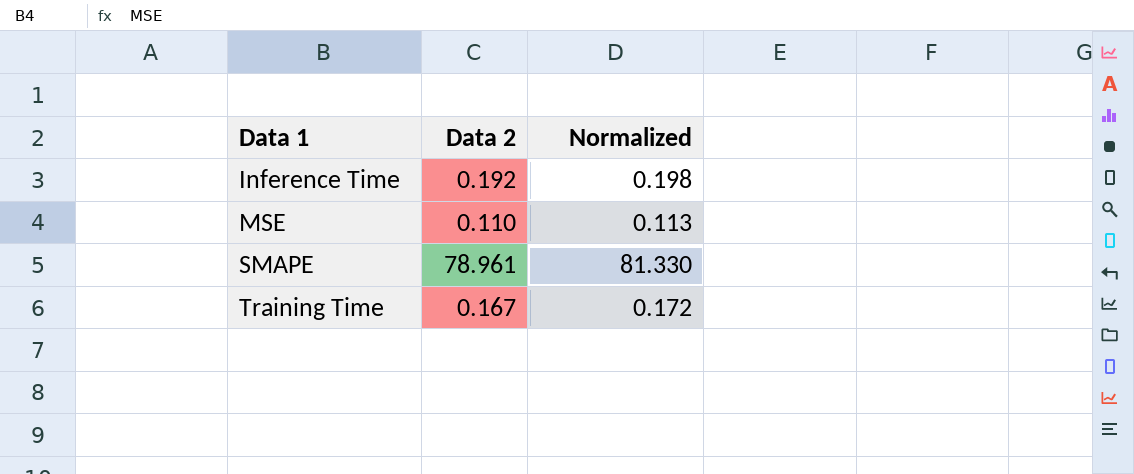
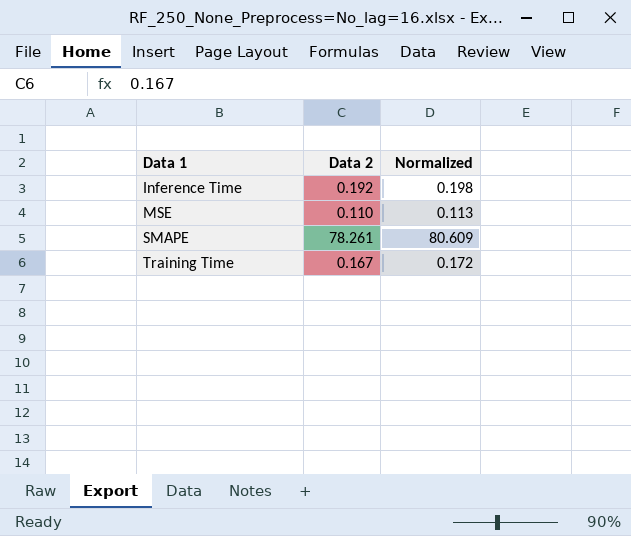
SMAPE | Data 2: 78.961 -> 78.261
SMAPE | Normalized: 81.330 -> 80.609

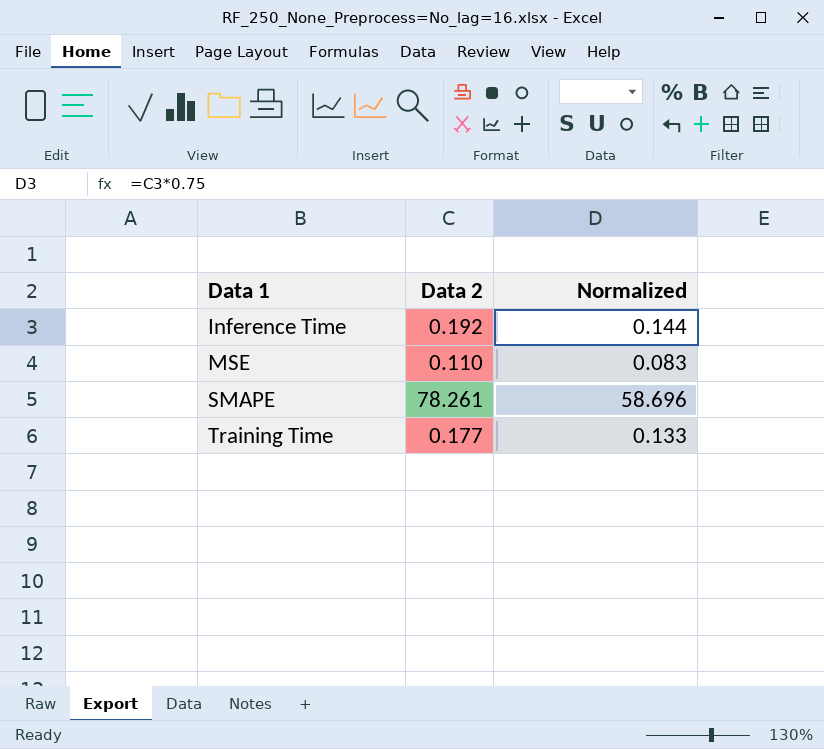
column Normalized | formula: [Data 2] * 1.03 -> [Data 2] * 0.75
Training Time | Data 2: 0.167 -> 0.177

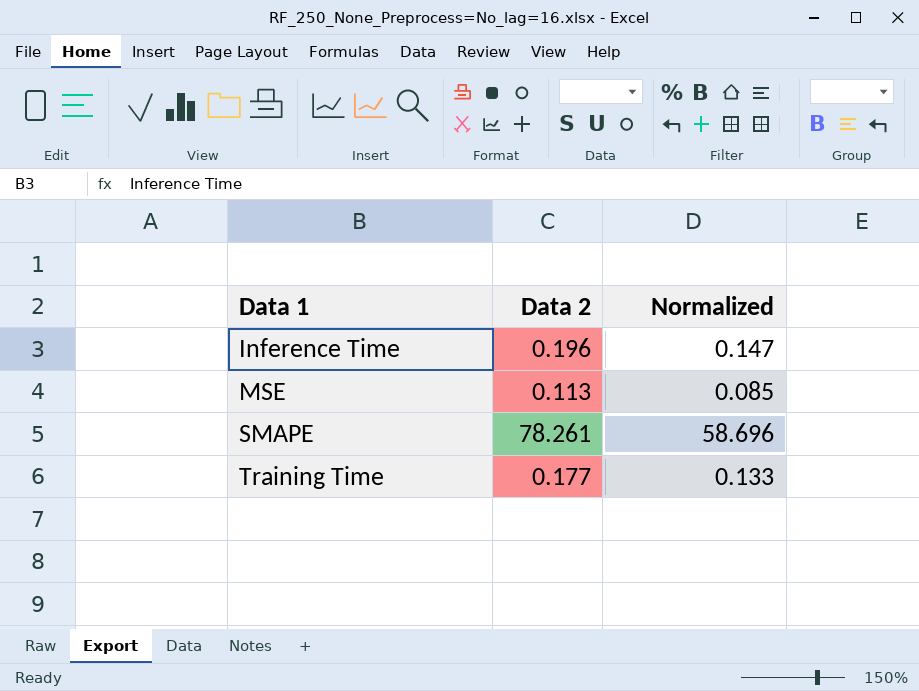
Inference Time | Data 2: 0.192 -> 0.196
Inference Time | Normalized: 0.144 -> 0.147
MSE | Data 2: 0.110 -> 0.113
MSE | Normalized: 0.083 -> 0.085

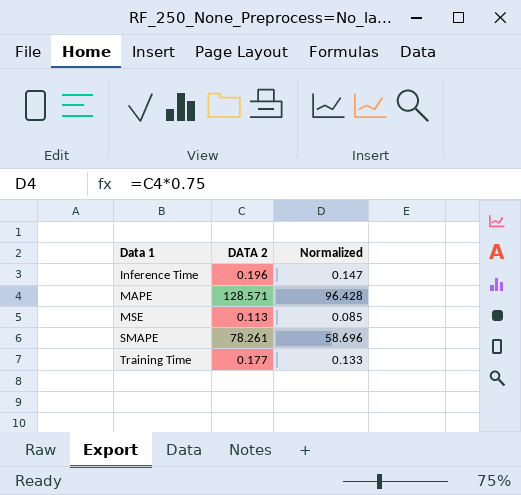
column name: Data 2 -> DATA 2
row MAPE: none -> 128.571 | 96.428

